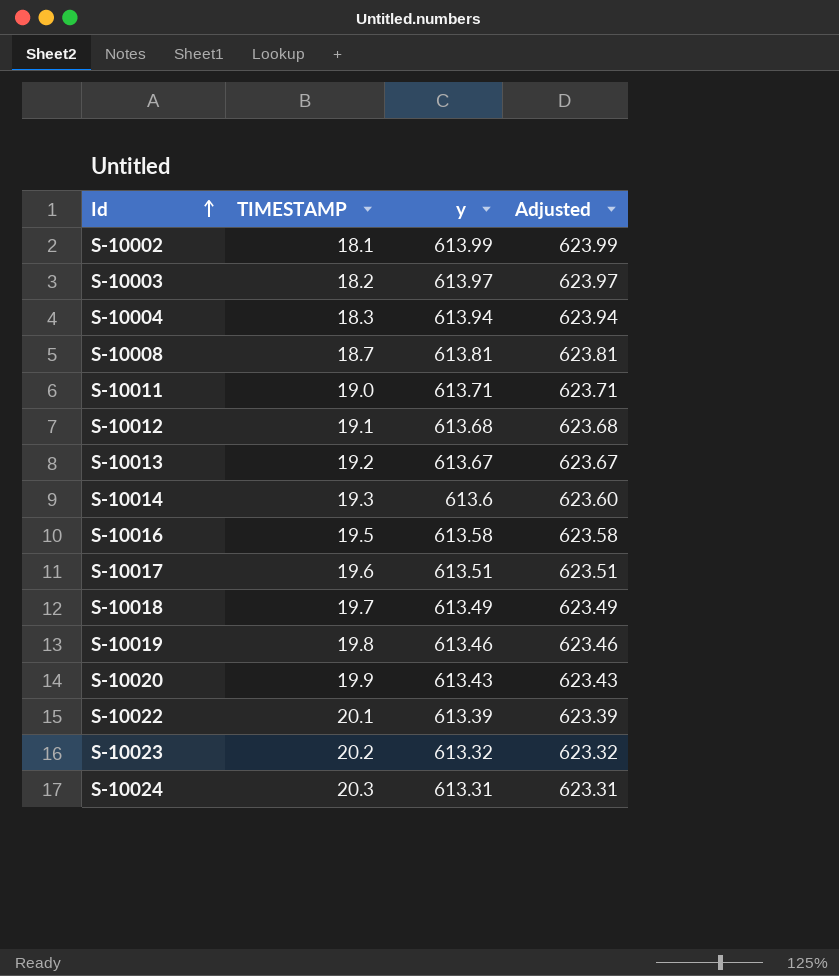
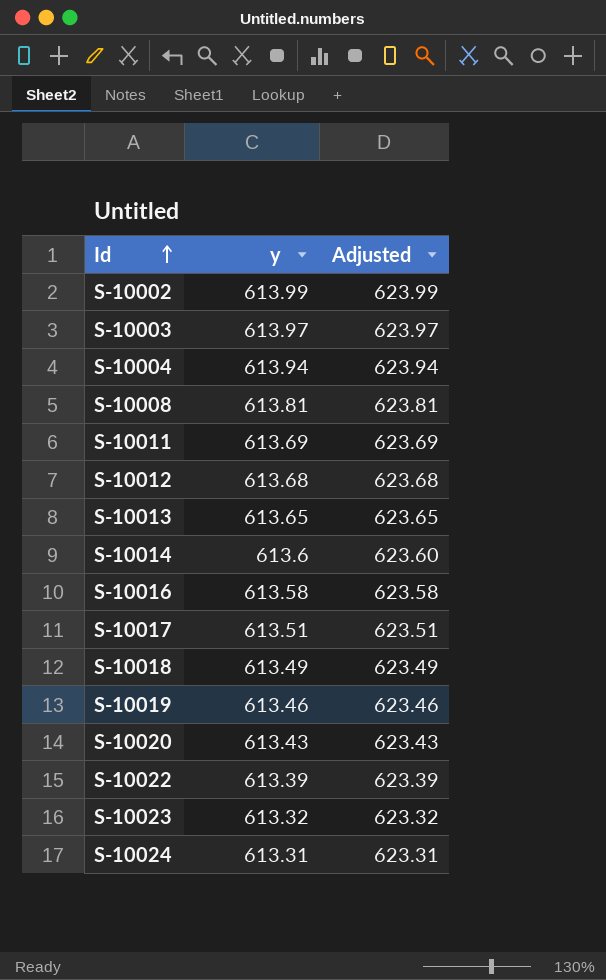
column TIMESTAMP | position: 2 -> none
S-10011 | y: 613.71 -> 613.69
S-10011 | Adjusted: 623.71 -> 623.69
S-10013 | y: 613.67 -> 613.65
S-10013 | Adjusted: 623.67 -> 623.65

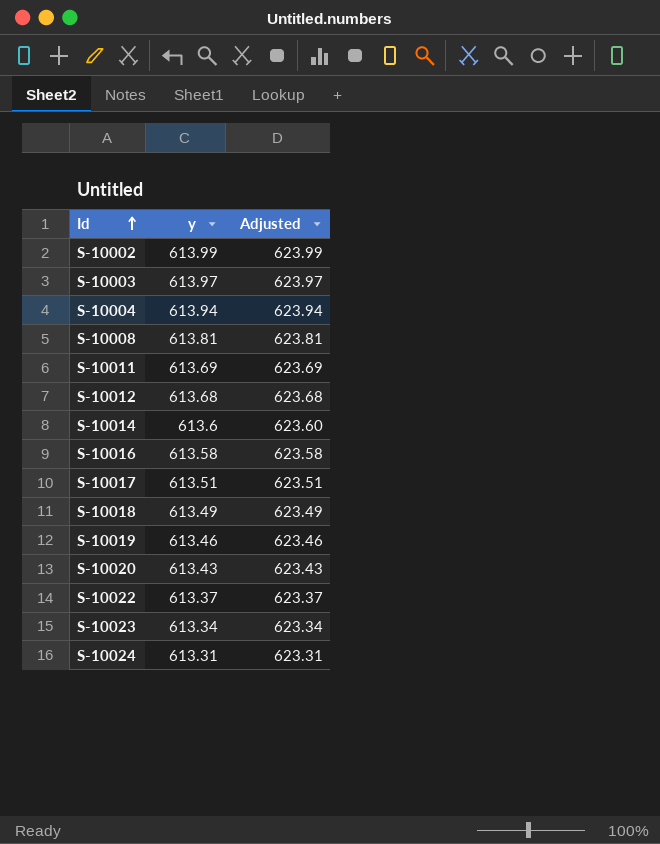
row S-10013: 613.65 | 623.65 -> none
S-10022 | y: 613.39 -> 613.37
S-10022 | Adjusted: 623.39 -> 623.37
S-10023 | y: 613.32 -> 613.34
S-10023 | Adjusted: 623.32 -> 623.34

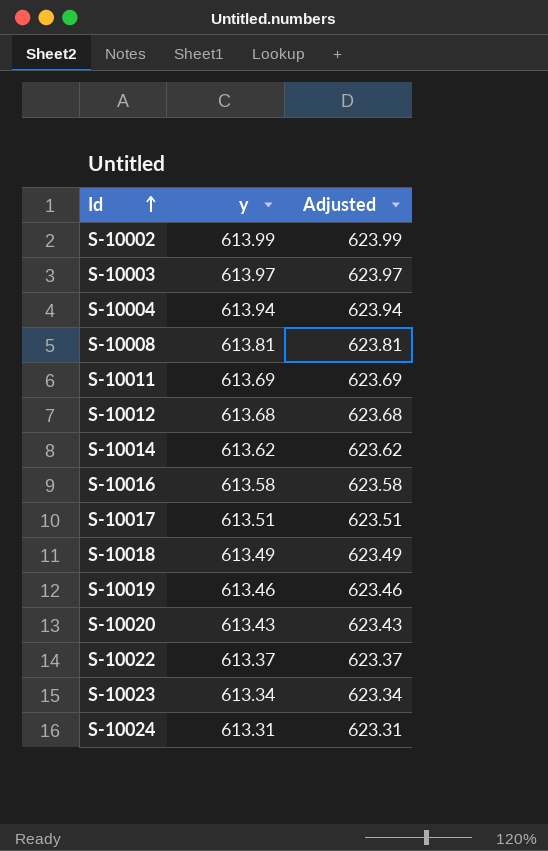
S-10014 | y: 613.6 -> 613.62
S-10014 | Adjusted: 623.60 -> 623.62

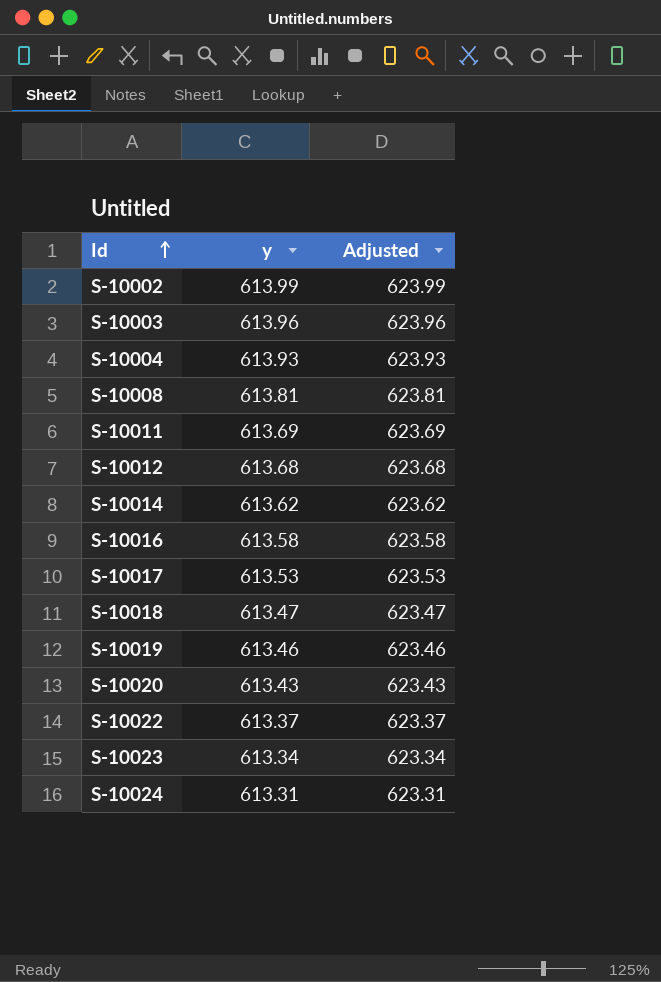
S-10003 | y: 613.97 -> 613.96
S-10003 | Adjusted: 623.97 -> 623.96
S-10004 | y: 613.94 -> 613.93
S-10004 | Adjusted: 623.94 -> 623.93
S-10017 | y: 613.51 -> 613.53
S-10017 | Adjusted: 623.51 -> 623.53
S-10018 | y: 613.49 -> 613.47
S-10018 | Adjusted: 623.49 -> 623.47

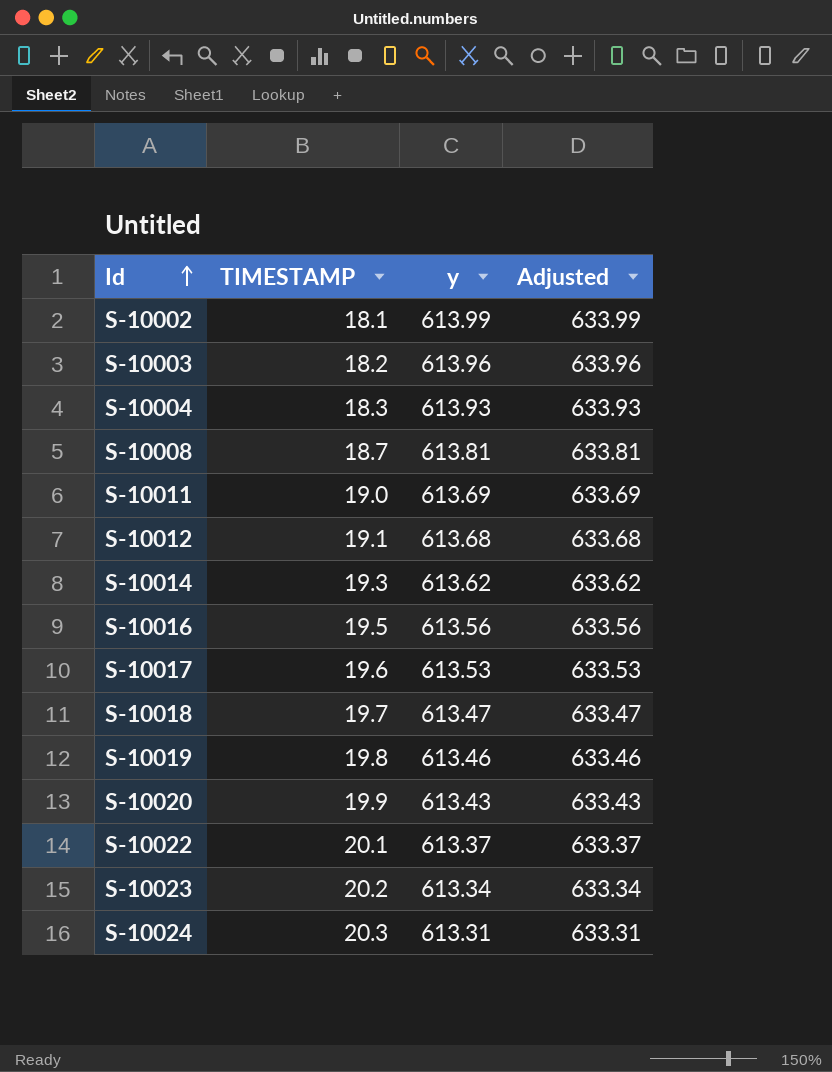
column TIMESTAMP | position: none -> 2
column Adjusted | formula: [y] + 10 -> [y] + 20
S-10016 | y: 613.58 -> 613.56

